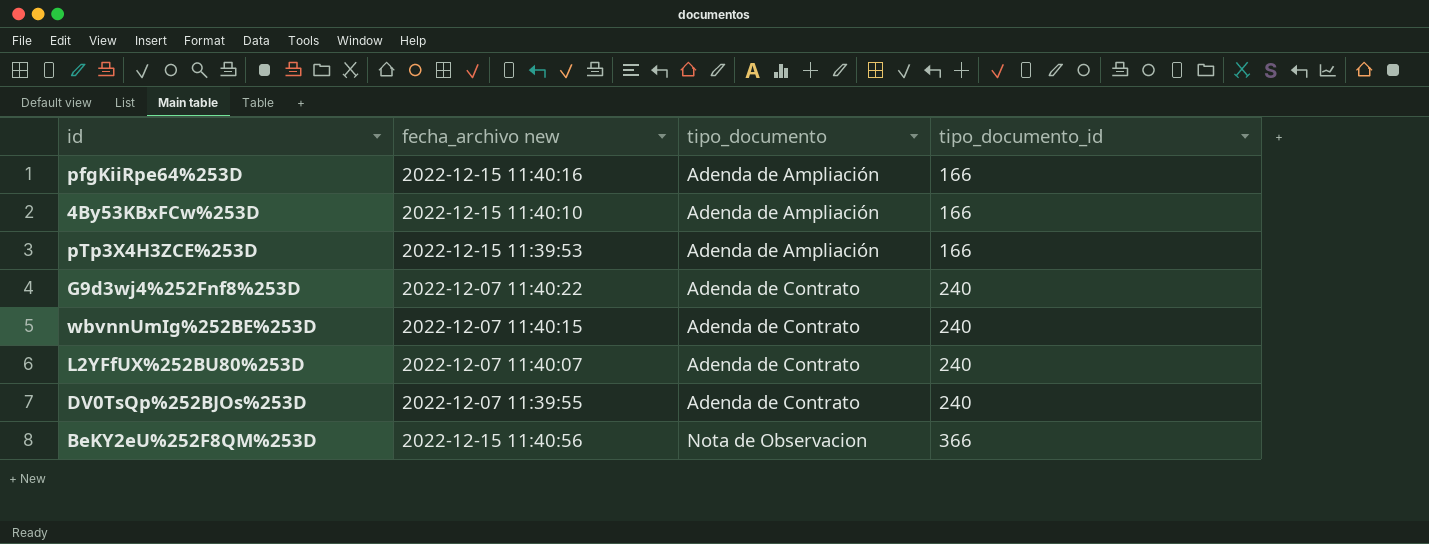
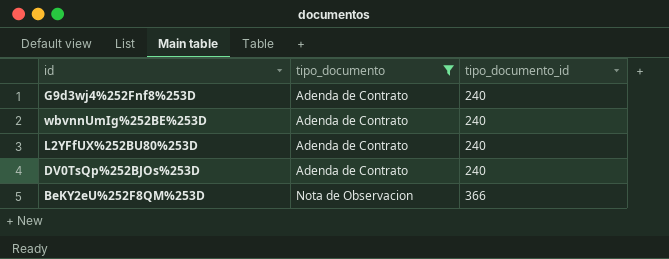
filter: none -> tipo_documento != Adenda de Ampliación
column fecha_archivo new | position: 2 -> none

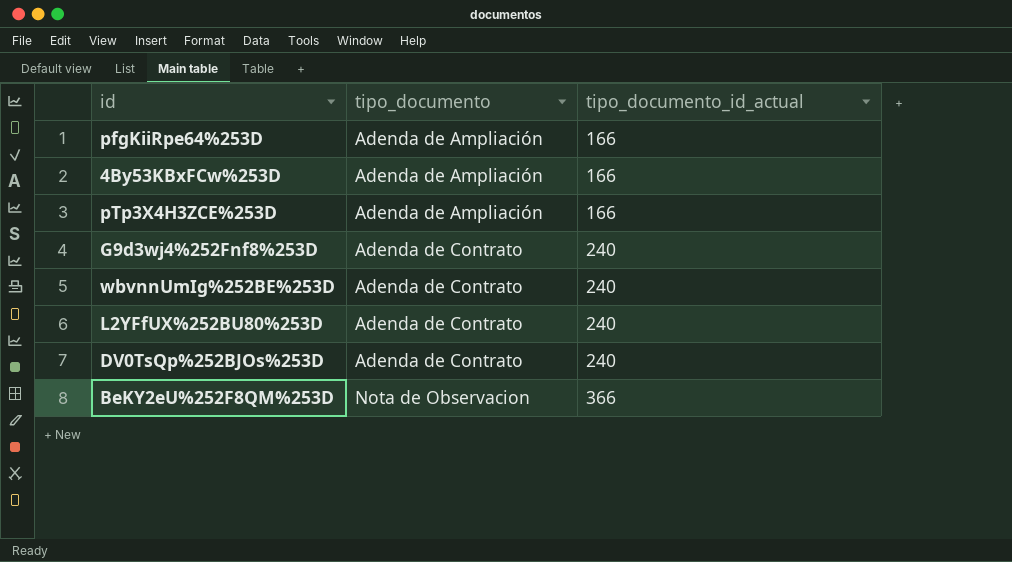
filter: tipo_documento != Adenda de Ampliación -> none
column name: tipo_documento_id -> tipo_documento_id_actual

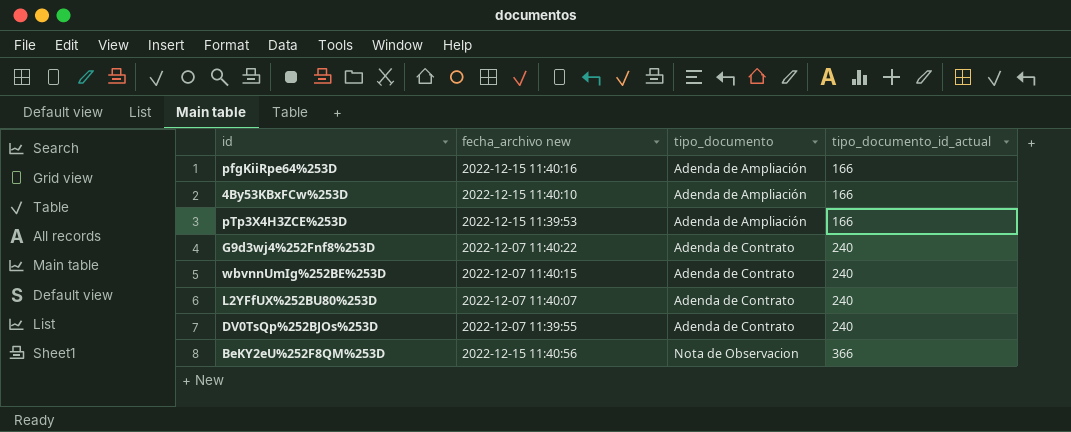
column fecha_archivo new | position: none -> 2

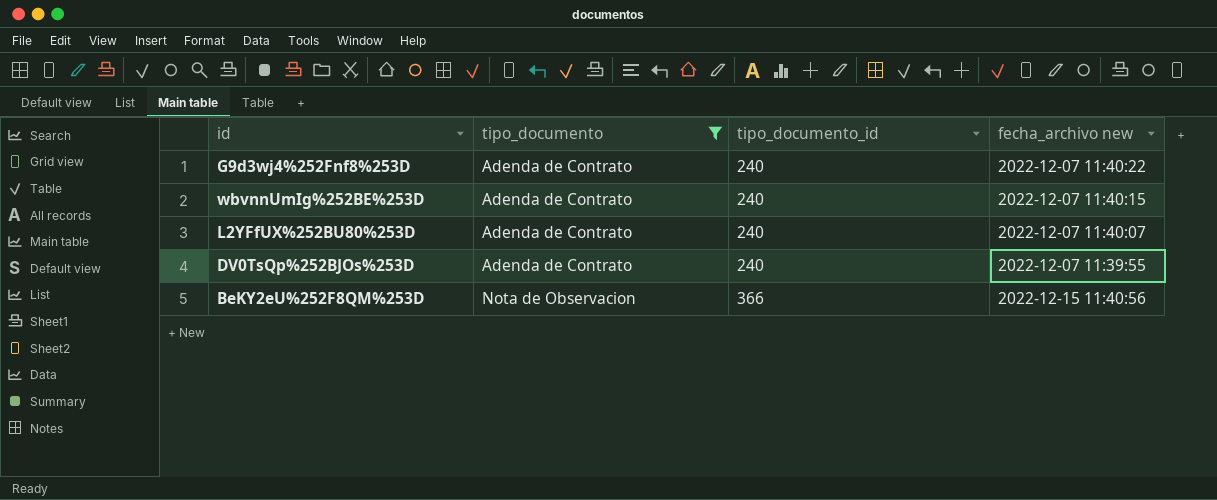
filter: none -> tipo_documento != Adenda de Ampliación
column name: tipo_documento_id_actual -> tipo_documento_id
column fecha_archivo new | position: 2 -> 4

